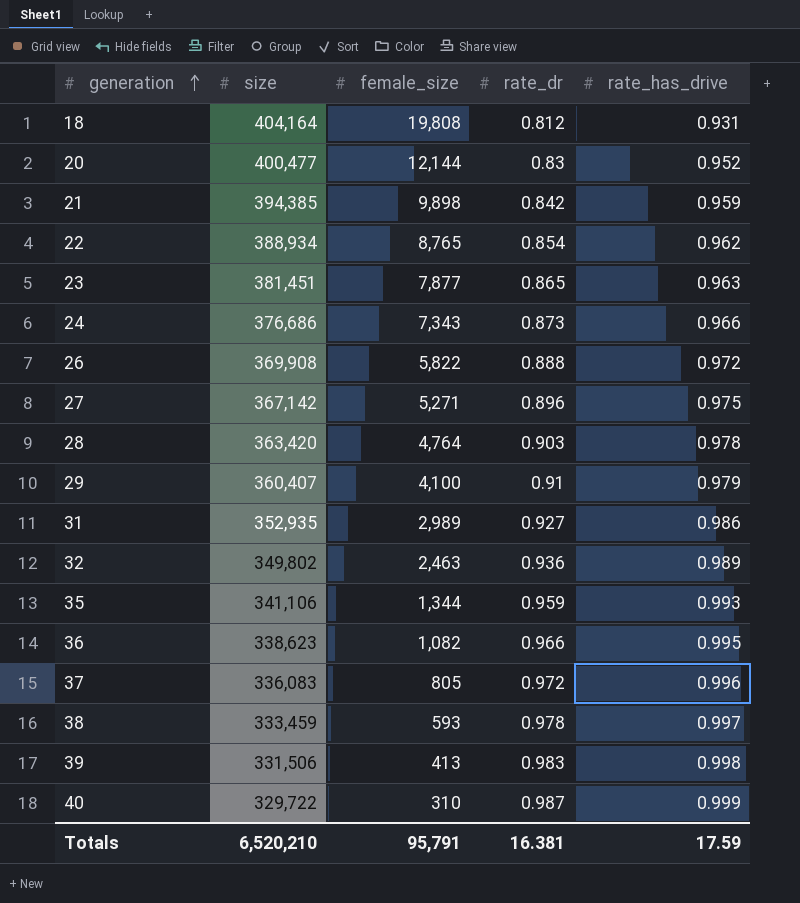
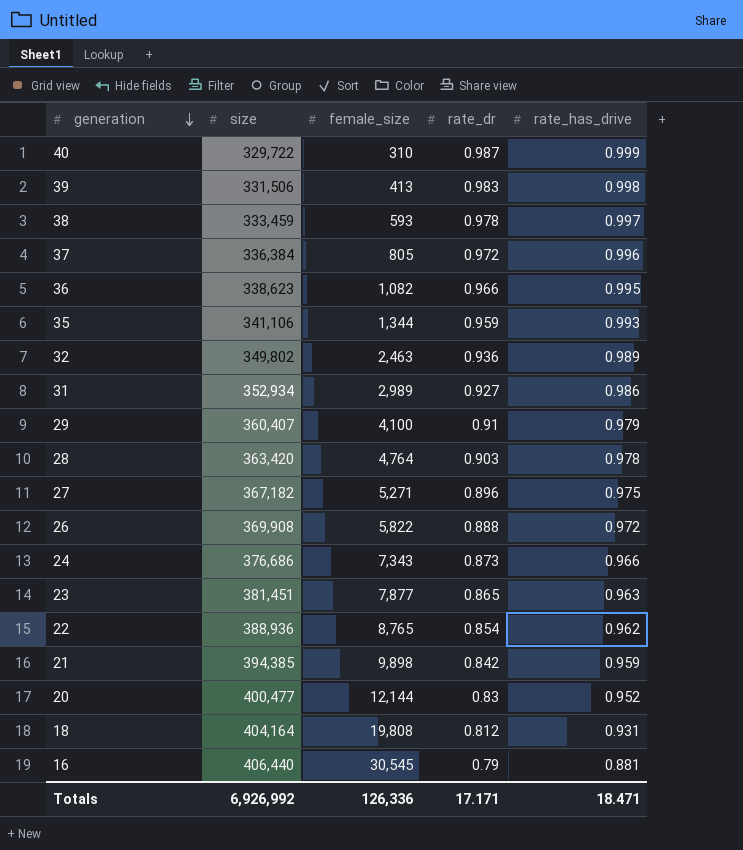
row order: generation ascending -> generation descending
37 | size: 336,083 -> 336,384
31 | size: 352,935 -> 352,934
27 | size: 367,142 -> 367,182
22 | size: 388,934 -> 388,936
row 16: none -> 406,440 | 30,545 | 0.79 | 0.881
Totals | size: 6,520,210 -> 6,926,992
Totals | female_size: 95,791 -> 126,336
Totals | rate_dr: 16.381 -> 17.171
Totals | rate_has_drive: 17.59 -> 18.471

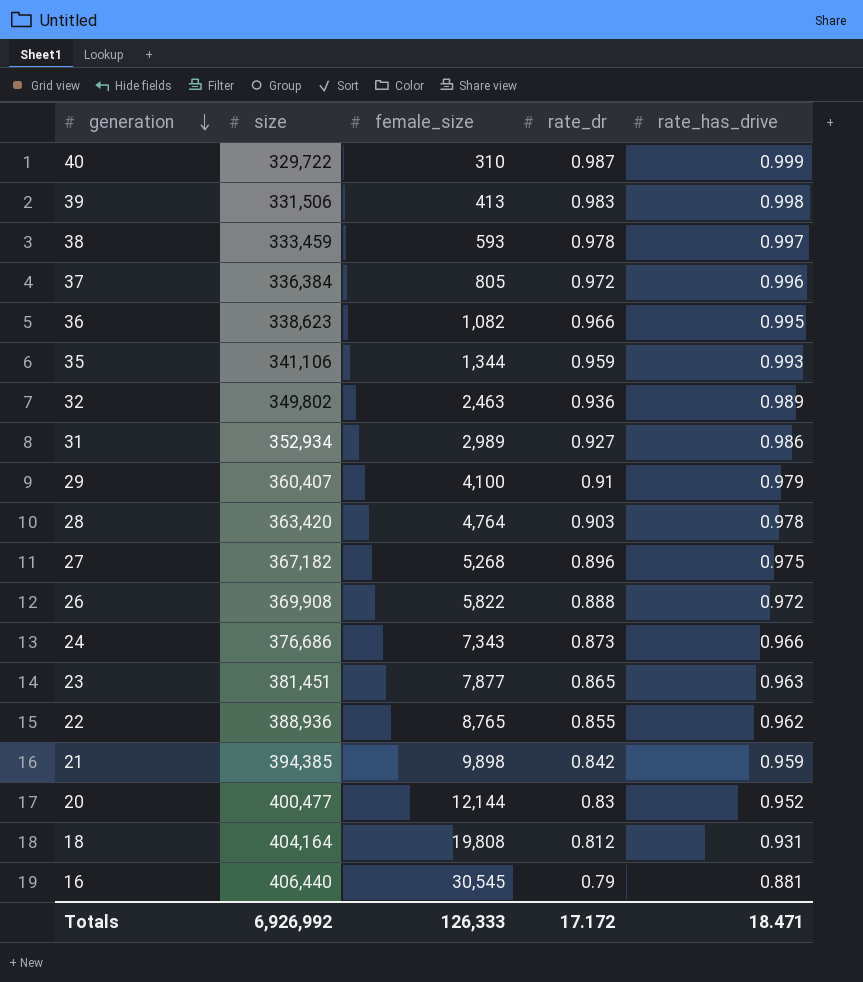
27 | female_size: 5,271 -> 5,268
22 | rate_dr: 0.854 -> 0.855
Totals | female_size: 126,336 -> 126,333
Totals | rate_dr: 17.171 -> 17.172

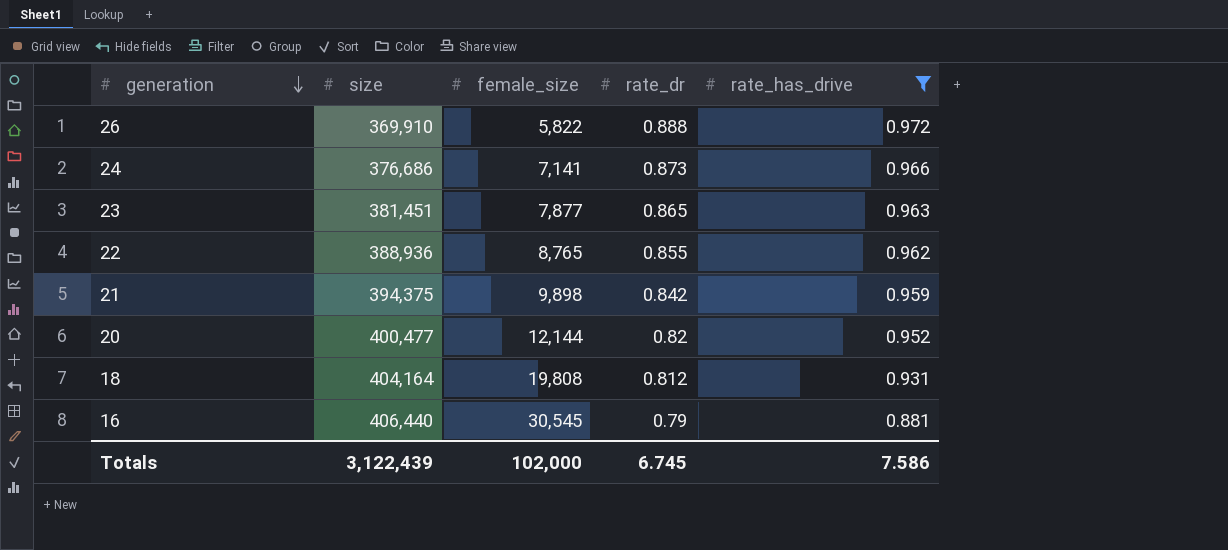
filter: none -> rate_has_drive <= 0.972
26 | size: 369,908 -> 369,910
24 | female_size: 7,343 -> 7,141
21 | size: 394,385 -> 394,375
20 | rate_dr: 0.83 -> 0.82
Totals | size: 6,926,992 -> 3,122,439
Totals | female_size: 126,333 -> 102,000
Totals | rate_dr: 17.172 -> 6.745
Totals | rate_has_drive: 18.471 -> 7.586

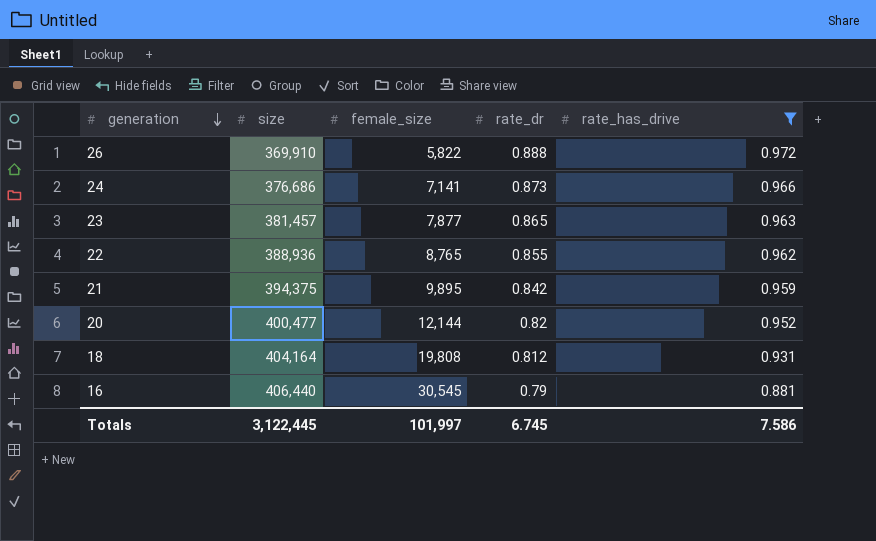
23 | size: 381,451 -> 381,457
21 | female_size: 9,898 -> 9,895
Totals | size: 3,122,439 -> 3,122,445
Totals | female_size: 102,000 -> 101,997

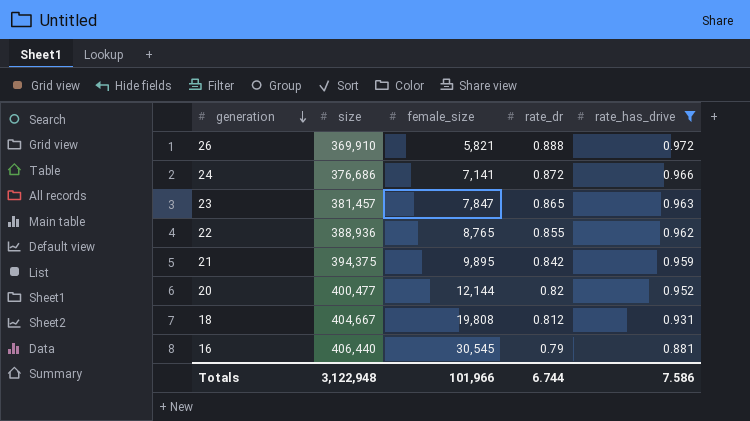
26 | female_size: 5,822 -> 5,821
24 | rate_dr: 0.873 -> 0.872
23 | female_size: 7,877 -> 7,847
18 | size: 404,164 -> 404,667
Totals | size: 3,122,445 -> 3,122,948
Totals | female_size: 101,997 -> 101,966
Totals | rate_dr: 6.745 -> 6.744

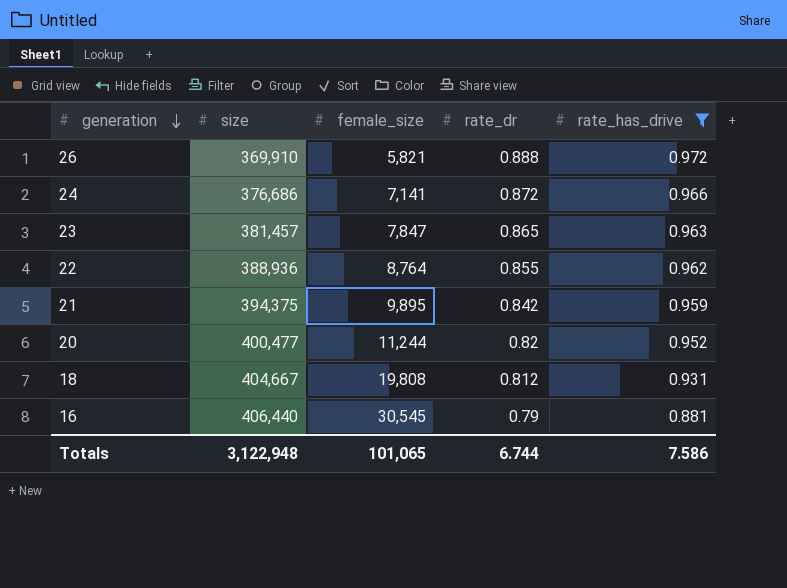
22 | female_size: 8,765 -> 8,764
20 | female_size: 12,144 -> 11,244
Totals | female_size: 101,966 -> 101,065

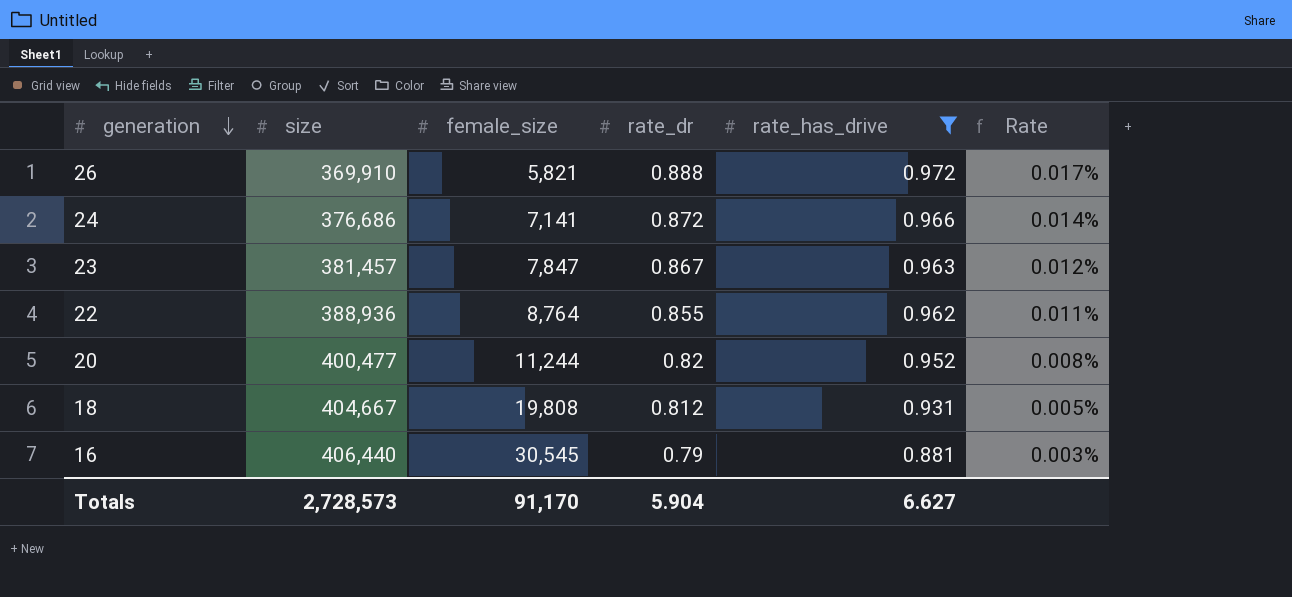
column Rate | formula: none -> [rate_has_drive] / [female_size]
row 21: 394,375 | 9,895 | 0.842 | 0.959 -> none
23 | rate_dr: 0.865 -> 0.867
Totals | size: 3,122,948 -> 2,728,573
Totals | female_size: 101,065 -> 91,170
Totals | rate_dr: 6.744 -> 5.904
Totals | rate_has_drive: 7.586 -> 6.627

